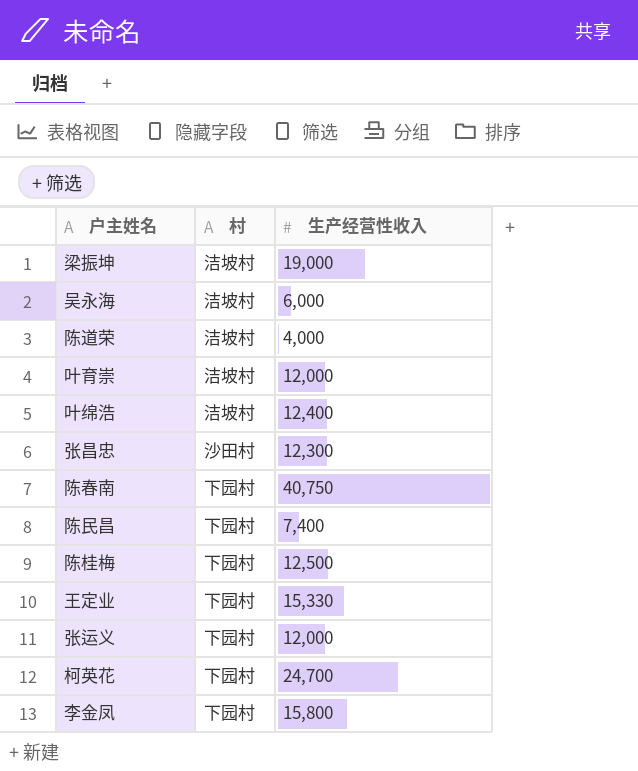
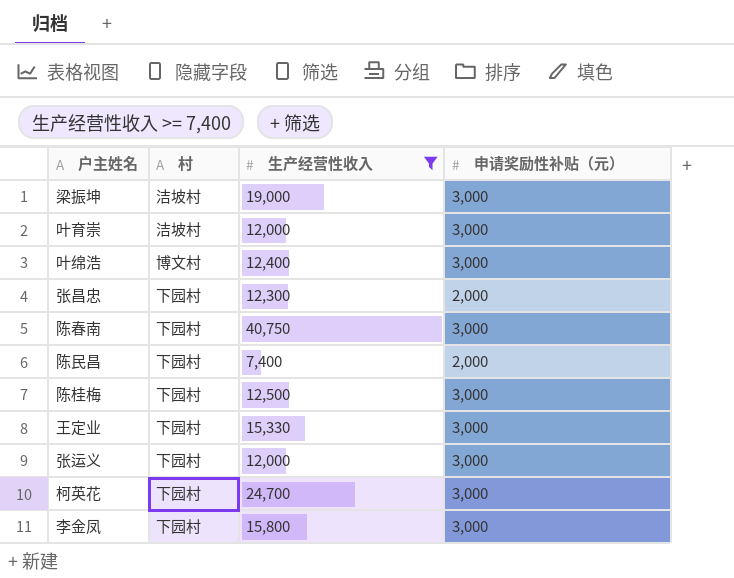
filter: none -> 生产经营性收入 >= 7,400
column 申请奖励性补贴（元） | position: none -> 4
叶绵浩 | 村: 洁坡村 -> 博文村
张昌忠 | 村: 沙田村 -> 下园村

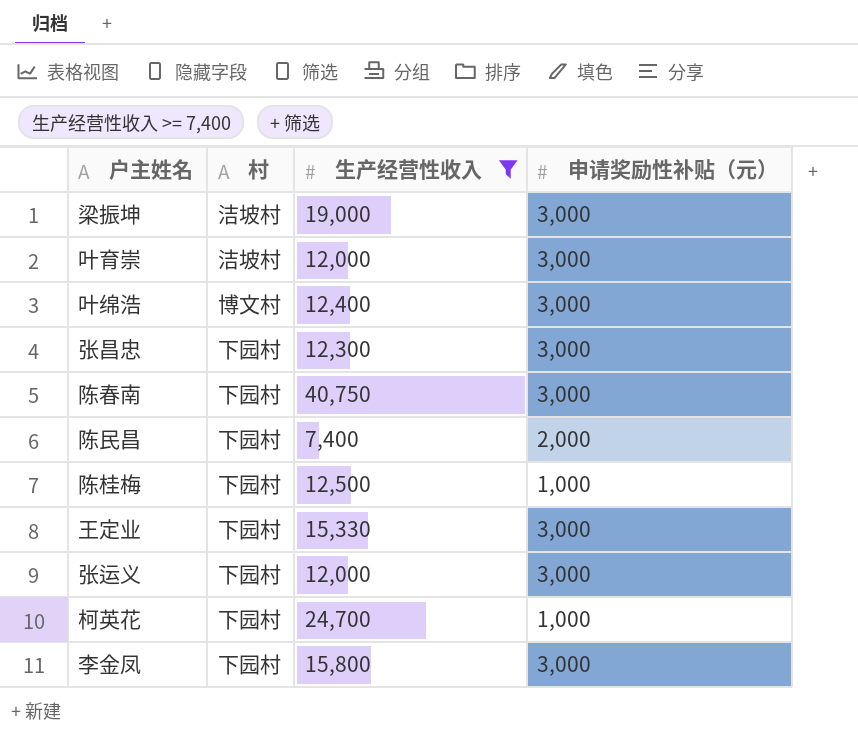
张昌忠 | 申请奖励性补贴（元）: 2,000 -> 3,000
陈桂梅 | 申请奖励性补贴（元）: 3,000 -> 1,000
柯英花 | 申请奖励性补贴（元）: 3,000 -> 1,000

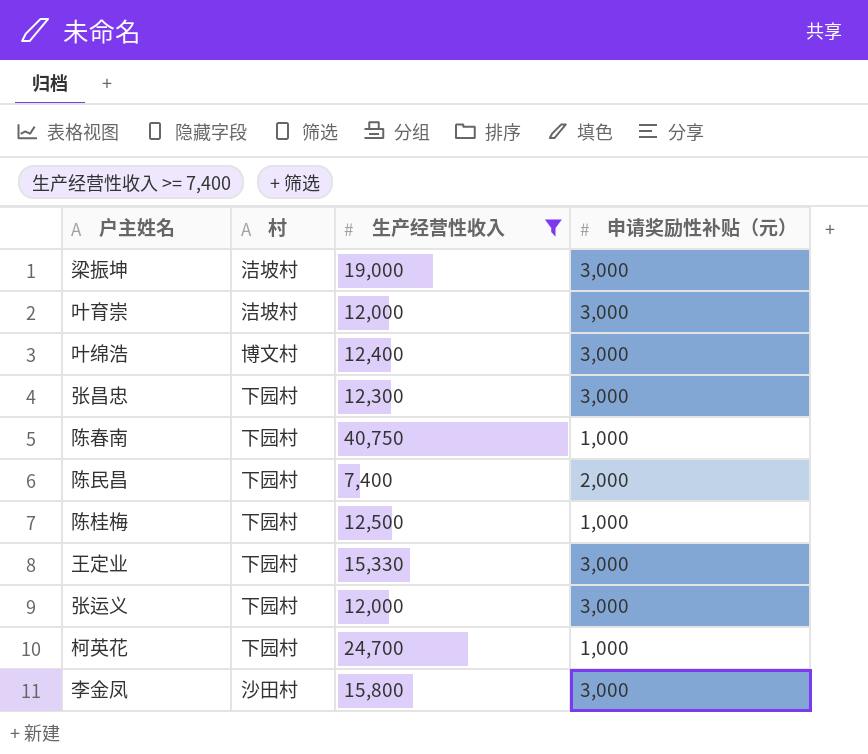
陈春南 | 申请奖励性补贴（元）: 3,000 -> 1,000
李金凤 | 村: 下园村 -> 沙田村

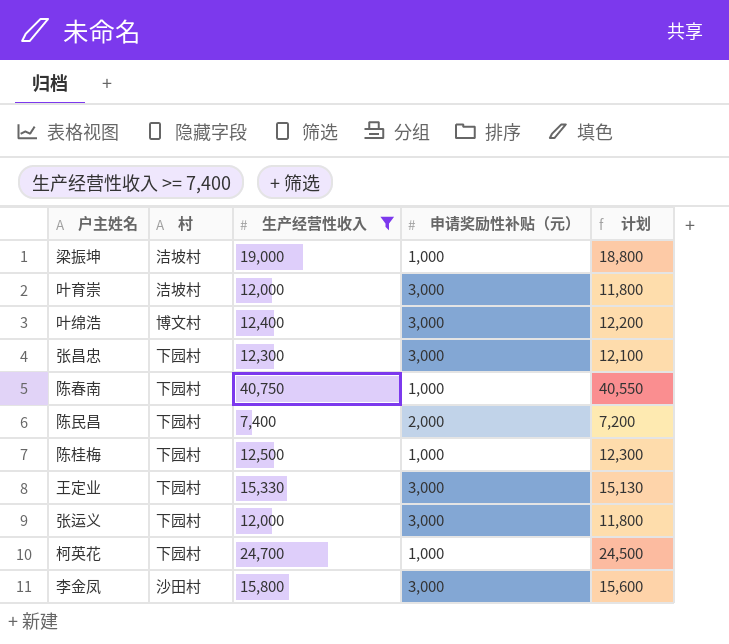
column 计划 | formula: none -> [生产经营性收入] - 200
梁振坤 | 申请奖励性补贴（元）: 3,000 -> 1,000

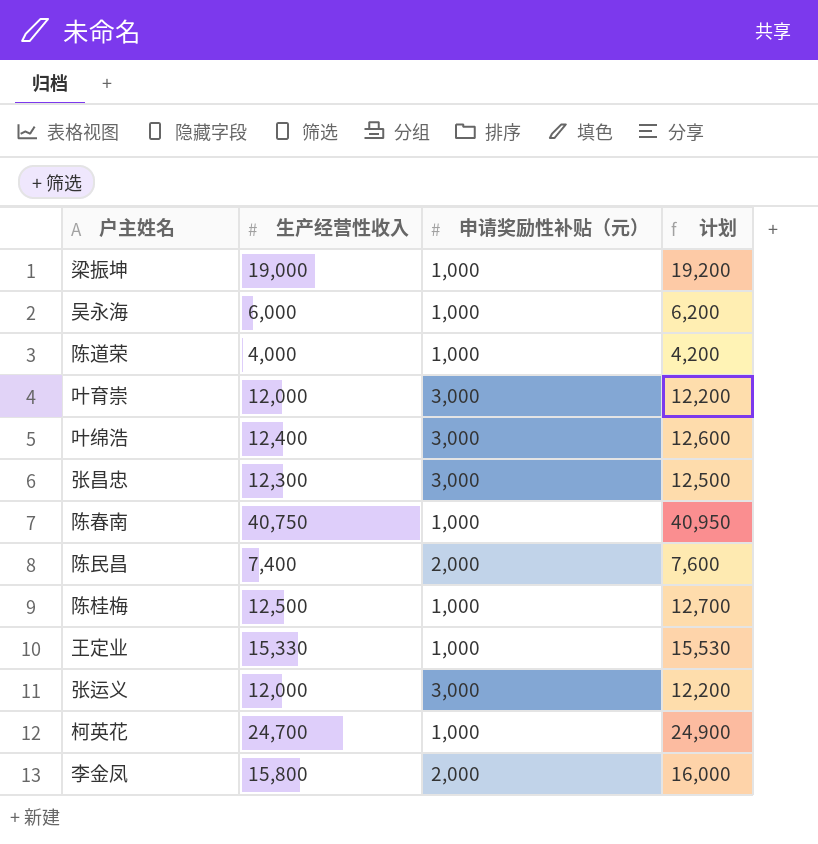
filter: 生产经营性收入 >= 7,400 -> none
column 村 | position: 2 -> none
column 计划 | formula: [生产经营性收入] - 200 -> [生产经营性收入] + 200
王定业 | 申请奖励性补贴（元）: 3,000 -> 1,000
李金凤 | 申请奖励性补贴（元）: 3,000 -> 2,000

